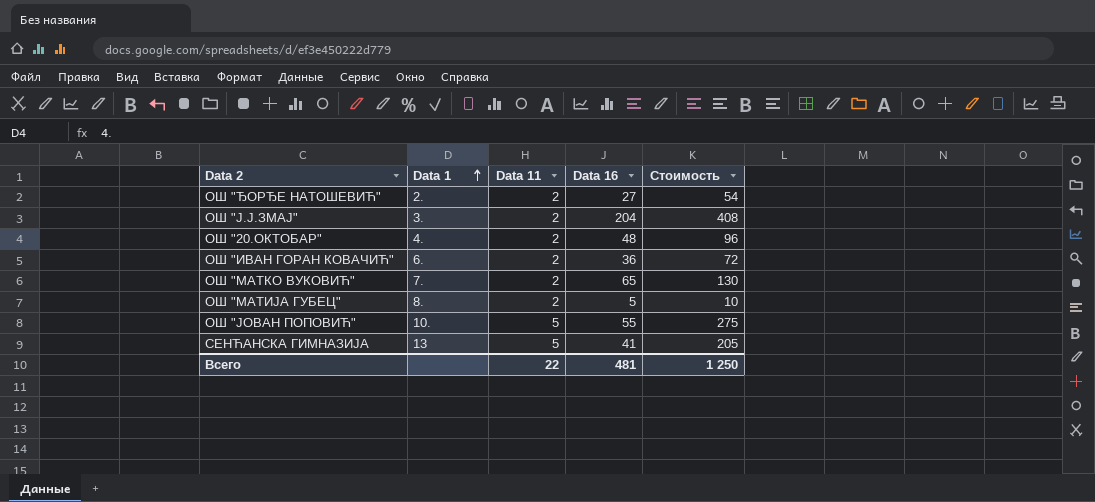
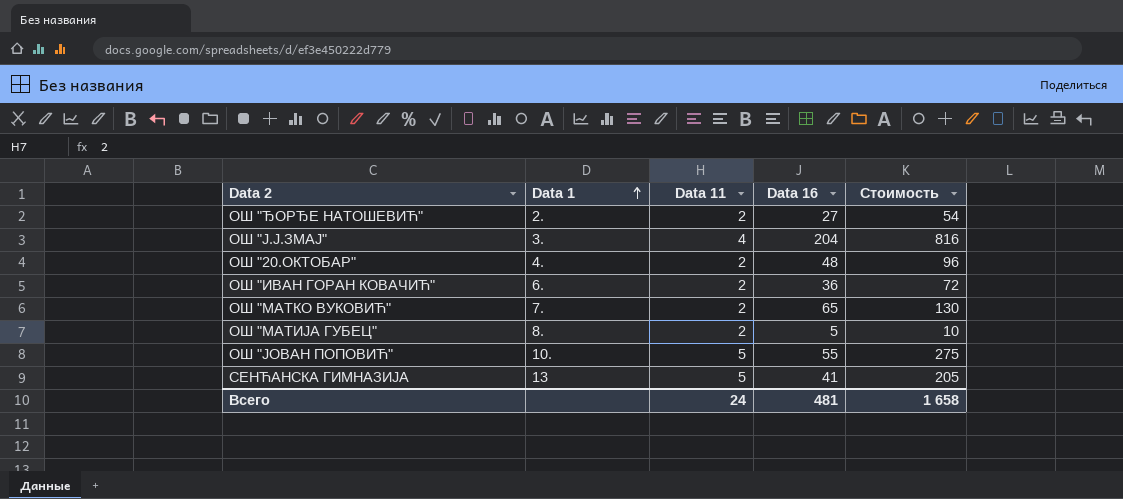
ОШ "Ј.Ј.ЗМАЈ" | Data 11: 2 -> 4
ОШ "Ј.Ј.ЗМАЈ" | Стоимость: 408 -> 816
Всего | Data 11: 22 -> 24
Всего | Стоимость: 1 250 -> 1 658

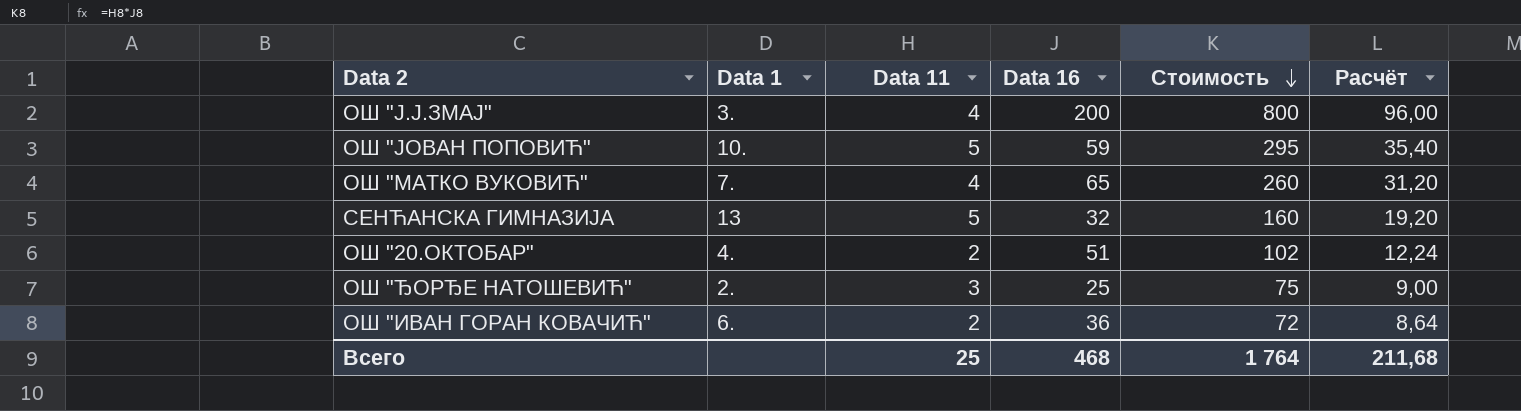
row order: Data 1 ascending -> Стоимость descending
column Расчёт | formula: none -> [Стоимость] * 0,12
row ОШ "МАТИЈА ГУБЕЦ": 8. | 2 | 5 | 10 -> none
ОШ "Ј.Ј.ЗМАЈ" | Data 16: 204 -> 200
ОШ "Ј.Ј.ЗМАЈ" | Стоимость: 816 -> 800
ОШ "ЈОВАН ПОПОВИЋ" | Data 16: 55 -> 59
ОШ "ЈОВАН ПОПОВИЋ" | Стоимость: 275 -> 295
ОШ "МАТКО ВУКОВИЋ" | Data 11: 2 -> 4
ОШ "МАТКО ВУКОВИЋ" | Стоимость: 130 -> 260
СЕНЋАНСКА ГИМНАЗИЈА | Data 16: 41 -> 32
СЕНЋАНСКА ГИМНАЗИЈА | Стоимость: 205 -> 160
ОШ "20.ОКТОБАР" | Data 16: 48 -> 51
ОШ "20.ОКТОБАР" | Стоимость: 96 -> 102
ОШ "ЂОРЂЕ НАТОШЕВИЋ" | Data 11: 2 -> 3
ОШ "ЂОРЂЕ НАТОШЕВИЋ" | Data 16: 27 -> 25
ОШ "ЂОРЂЕ НАТОШЕВИЋ" | Стоимость: 54 -> 75
Всего | Data 11: 24 -> 25
Всего | Data 16: 481 -> 468
Всего | Стоимость: 1 658 -> 1 764

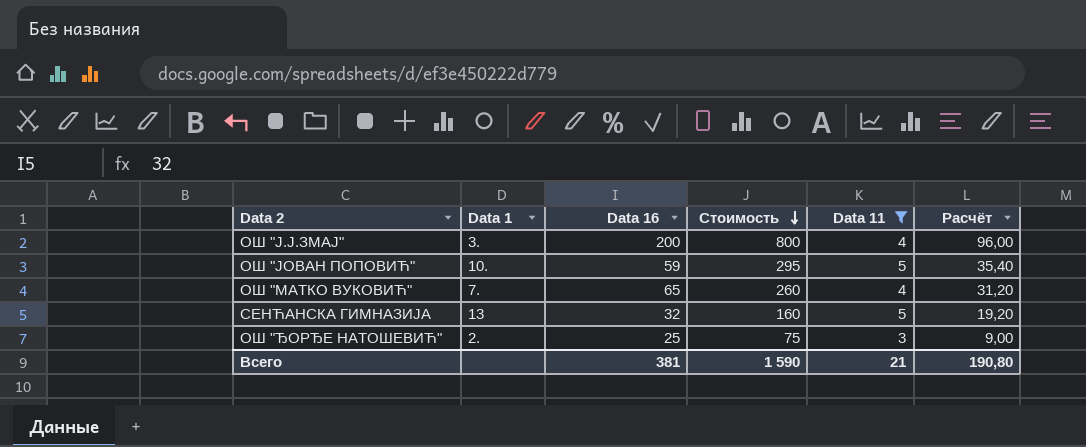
filter: none -> Data 11 != 2
column Data 11 | position: 3 -> 5
Всего | Data 16: 468 -> 381
Всего | Стоимость: 1 764 -> 1 590
Всего | Data 11: 25 -> 21
Всего | Расчёт: 211,68 -> 190,80

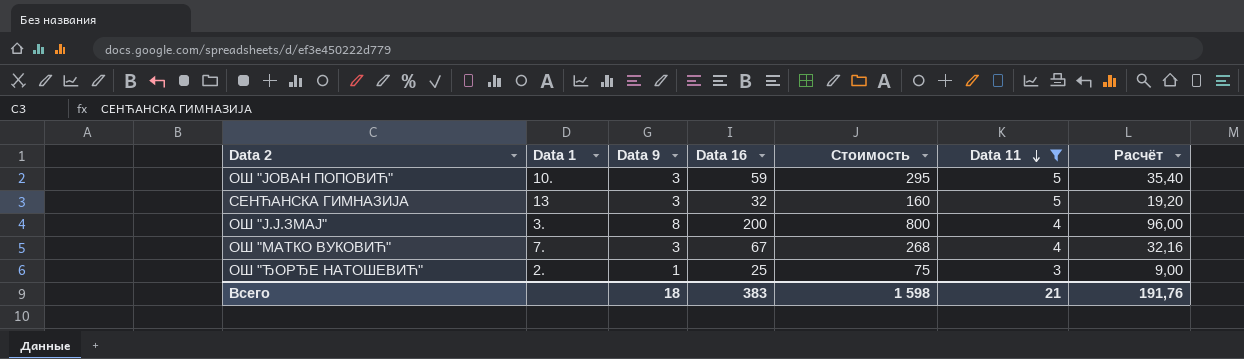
row order: Стоимость descending -> Data 11 descending
column Data 9 | position: none -> 3
ОШ "МАТКО ВУКОВИЋ" | Data 16: 65 -> 67
ОШ "МАТКО ВУКОВИЋ" | Стоимость: 260 -> 268
ОШ "МАТКО ВУКОВИЋ" | Расчёт: 31,20 -> 32,16
Всего | Data 16: 381 -> 383
Всего | Стоимость: 1 590 -> 1 598
Всего | Расчёт: 190,80 -> 191,76

